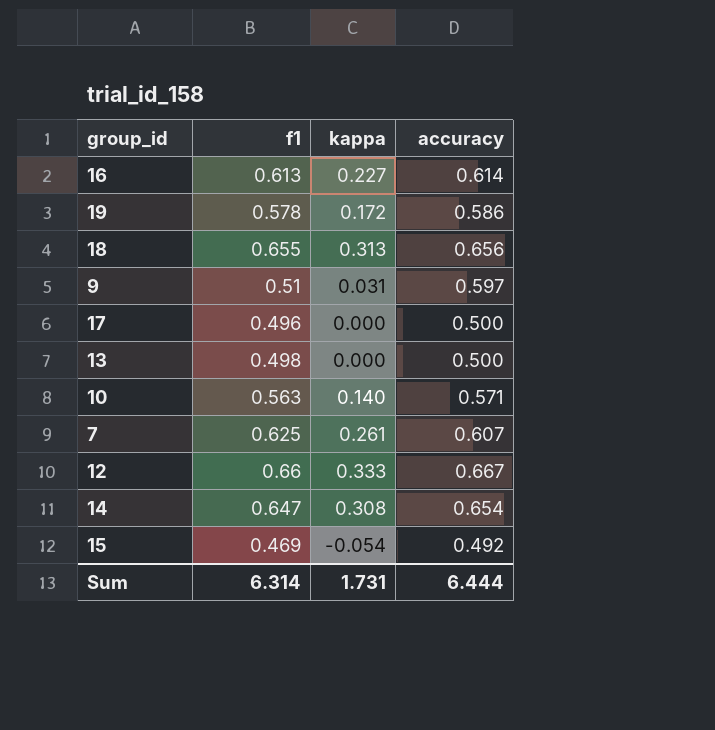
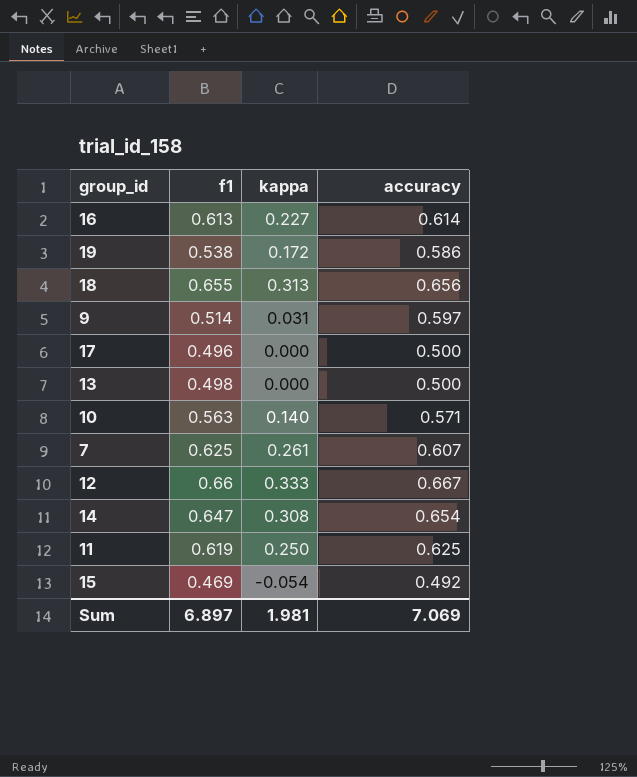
19 | f1: 0.578 -> 0.538
9 | f1: 0.51 -> 0.514
row 11: none -> 0.619 | 0.250 | 0.625
Sum | f1: 6.314 -> 6.897
Sum | kappa: 1.731 -> 1.981
Sum | accuracy: 6.444 -> 7.069

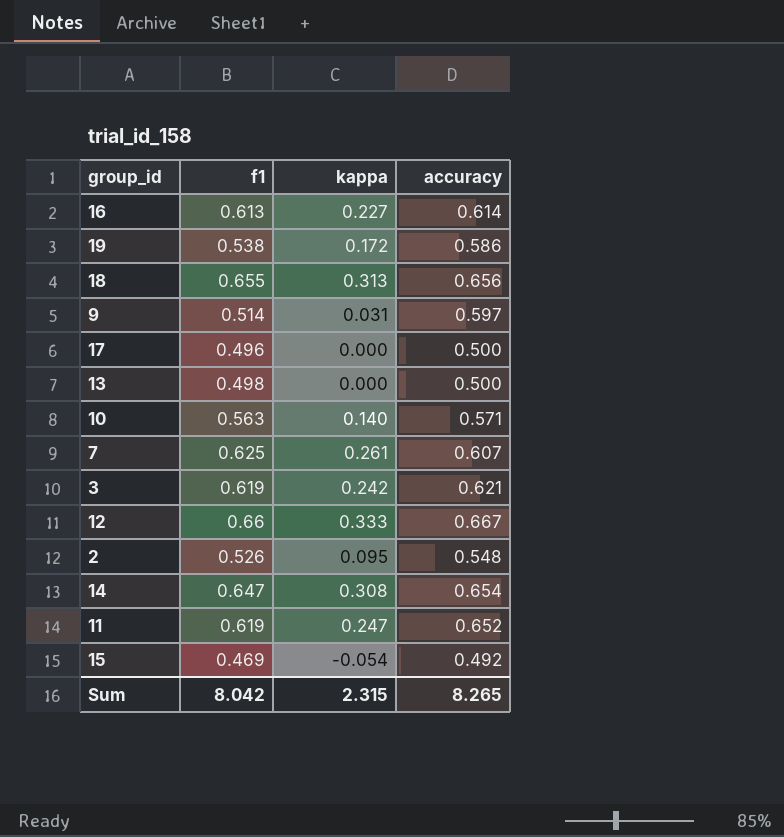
row 3: none -> 0.619 | 0.242 | 0.621
row 2: none -> 0.526 | 0.095 | 0.548
11 | kappa: 0.250 -> 0.247
11 | accuracy: 0.625 -> 0.652
Sum | f1: 6.897 -> 8.042
Sum | kappa: 1.981 -> 2.315
Sum | accuracy: 7.069 -> 8.265

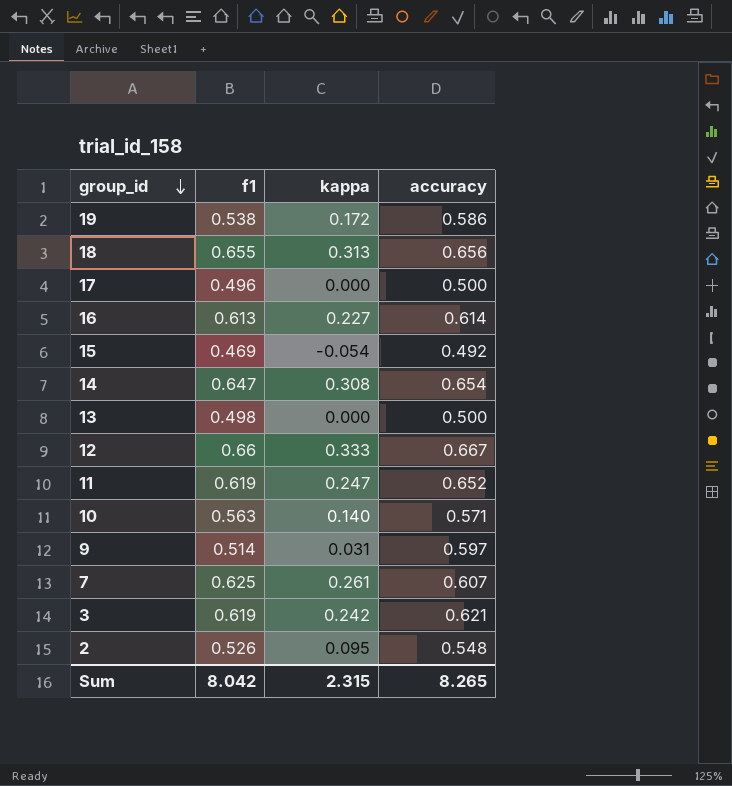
row order: none -> group_id descending

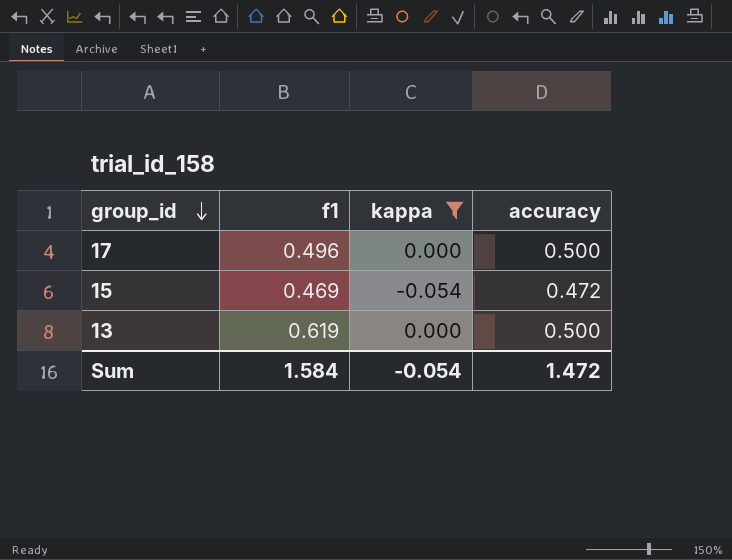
filter: none -> kappa <= 0.000
15 | accuracy: 0.492 -> 0.472
13 | f1: 0.498 -> 0.619
Sum | f1: 8.042 -> 1.584
Sum | kappa: 2.315 -> -0.054
Sum | accuracy: 8.265 -> 1.472

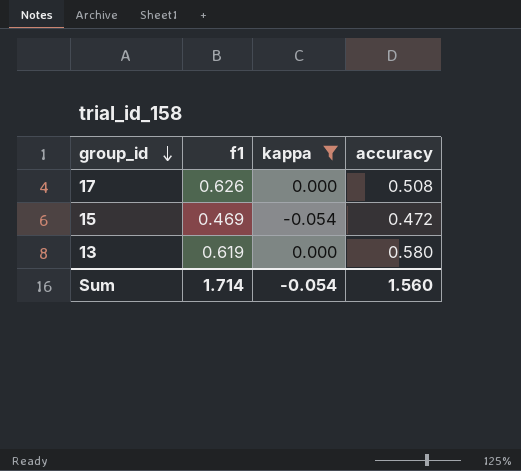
17 | f1: 0.496 -> 0.626
17 | accuracy: 0.500 -> 0.508
13 | accuracy: 0.500 -> 0.580
Sum | f1: 1.584 -> 1.714
Sum | accuracy: 1.472 -> 1.560

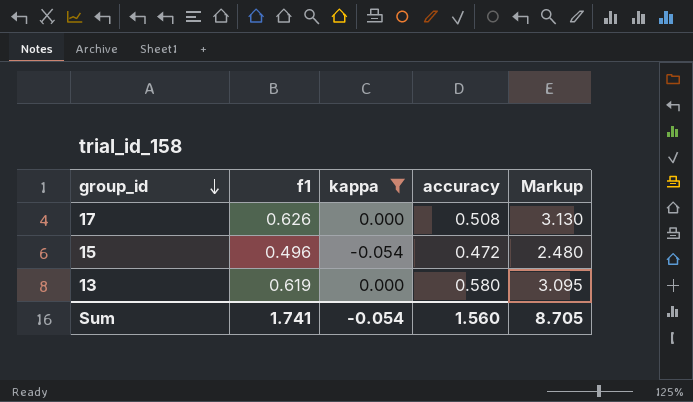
column Markup | formula: none -> [f1] * 5
15 | f1: 0.469 -> 0.496
Sum | f1: 1.714 -> 1.741

